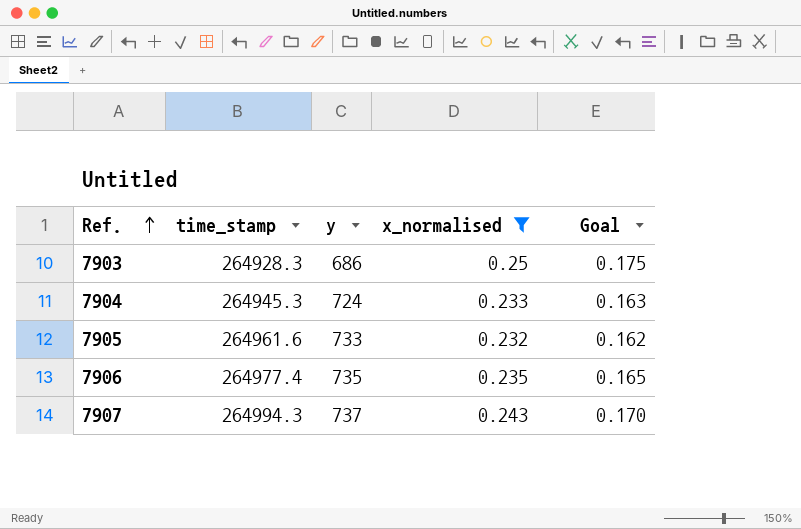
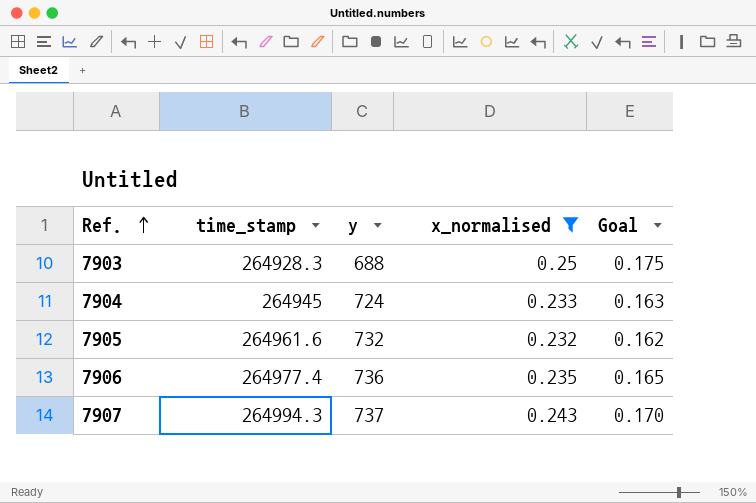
7903 | y: 686 -> 688
7904 | time_stamp: 264945.3 -> 264945
7905 | y: 733 -> 732
7906 | y: 735 -> 736

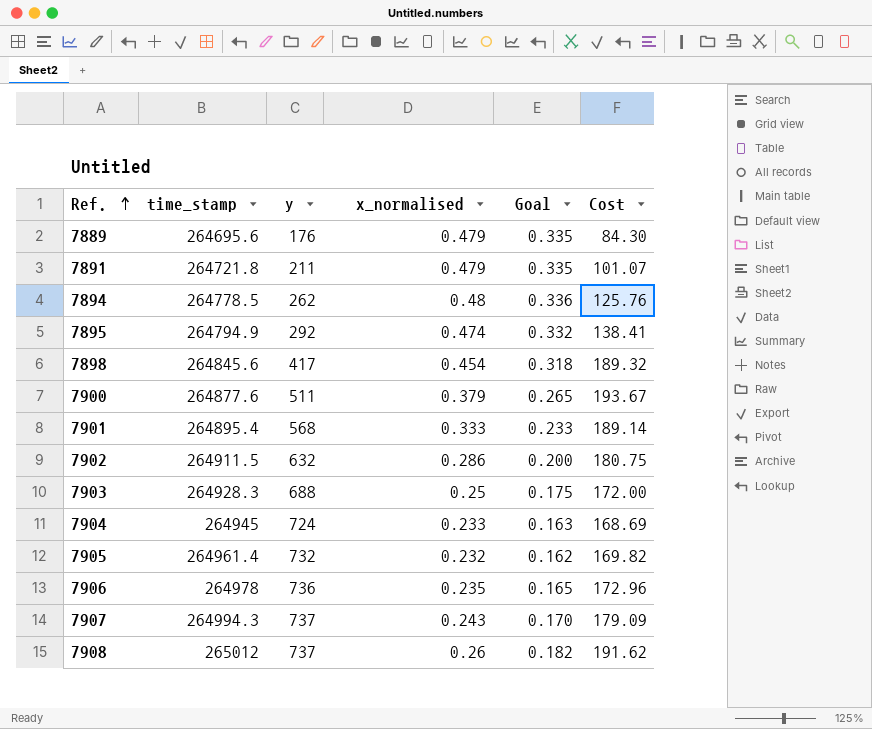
filter: x_normalised <= 0.25 -> none
column Cost | formula: none -> [y] * [x_normalised]
7905 | time_stamp: 264961.6 -> 264961.4
7906 | time_stamp: 264977.4 -> 264978

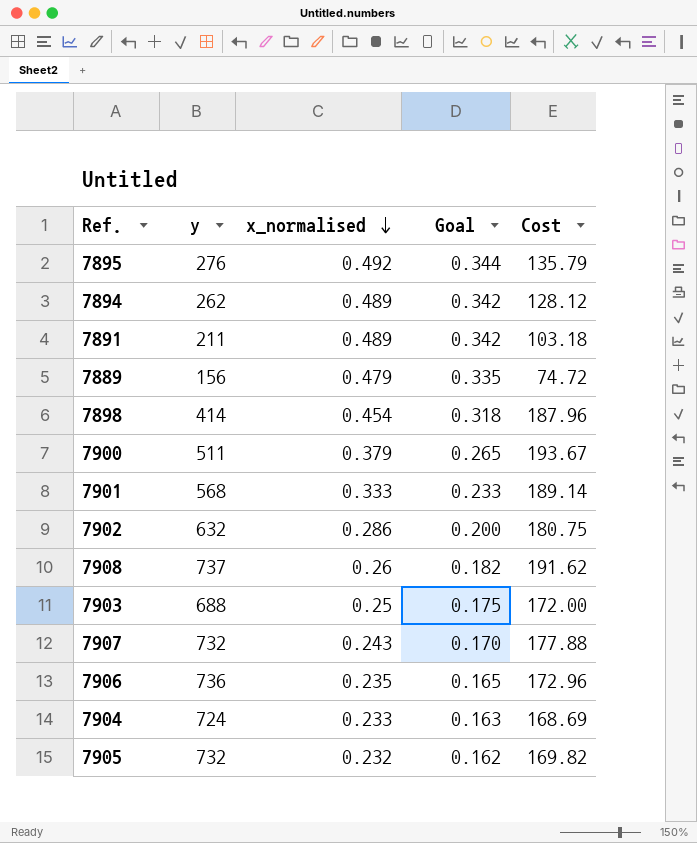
row order: Ref. ascending -> x_normalised descending
column time_stamp | position: 2 -> none
7895 | y: 292 -> 276
7895 | x_normalised: 0.474 -> 0.492
7895 | Goal: 0.332 -> 0.344
7895 | Cost: 138.41 -> 135.79
7894 | x_normalised: 0.48 -> 0.489
7894 | Goal: 0.336 -> 0.342
7894 | Cost: 125.76 -> 128.12
7891 | x_normalised: 0.479 -> 0.489
7891 | Goal: 0.335 -> 0.342
7891 | Cost: 101.07 -> 103.18
7889 | y: 176 -> 156
7889 | Cost: 84.30 -> 74.72
7898 | y: 417 -> 414
7898 | Cost: 189.32 -> 187.96
7907 | y: 737 -> 732
7907 | Cost: 179.09 -> 177.88

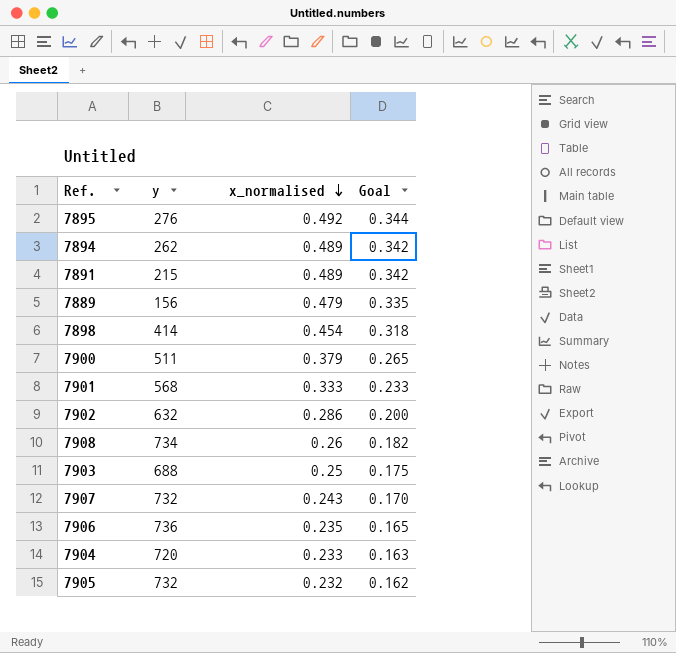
column Cost | formula: [y] * [x_normalised] -> none
7891 | y: 211 -> 215
7908 | y: 737 -> 734
7904 | y: 724 -> 720

